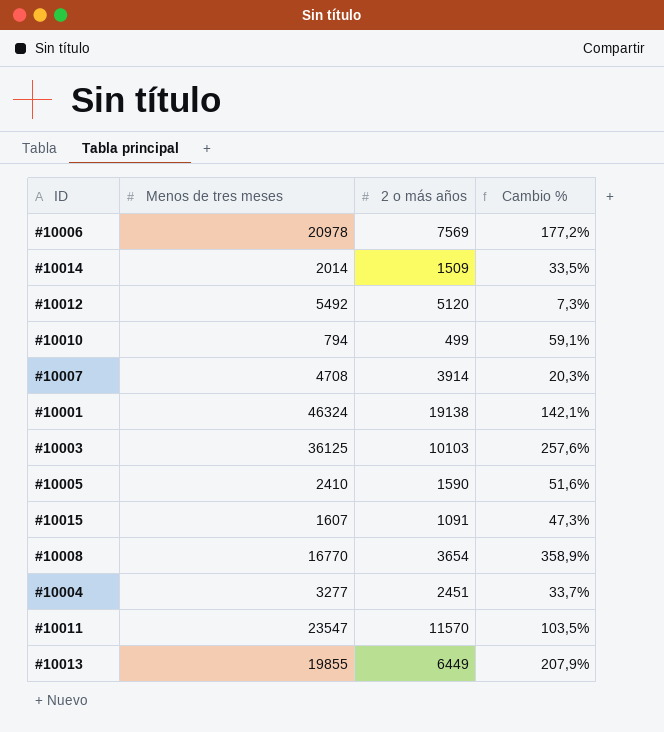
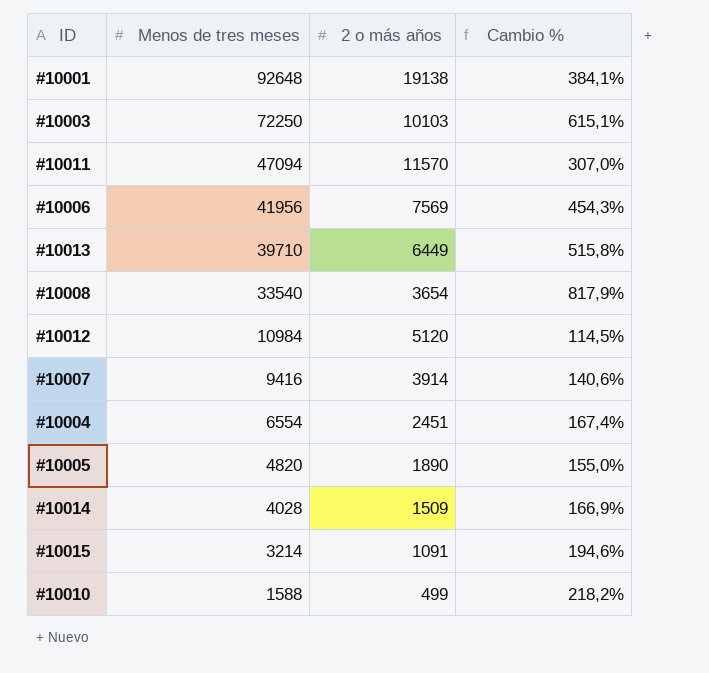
row order: none -> Menos de tres meses descending
#10001 | Menos de tres meses: 46324 -> 92648
#10001 | Cambio %: 142,1% -> 384,1%
#10003 | Menos de tres meses: 36125 -> 72250
#10003 | Cambio %: 257,6% -> 615,1%
#10011 | Menos de tres meses: 23547 -> 47094
#10011 | Cambio %: 103,5% -> 307,0%
#10006 | Menos de tres meses: 20978 -> 41956
#10006 | Cambio %: 177,2% -> 454,3%
#10013 | Menos de tres meses: 19855 -> 39710
#10013 | Cambio %: 207,9% -> 515,8%
#10008 | Menos de tres meses: 16770 -> 33540
#10008 | Cambio %: 358,9% -> 817,9%
#10012 | Menos de tres meses: 5492 -> 10984
#10012 | Cambio %: 7,3% -> 114,5%
#10007 | Menos de tres meses: 4708 -> 9416
#10007 | Cambio %: 20,3% -> 140,6%
#10004 | Menos de tres meses: 3277 -> 6554
#10004 | Cambio %: 33,7% -> 167,4%
#10005 | Menos de tres meses: 2410 -> 4820
#10005 | 2 o más años: 1590 -> 1890
#10005 | Cambio %: 51,6% -> 155,0%
#10014 | Menos de tres meses: 2014 -> 4028
#10014 | Cambio %: 33,5% -> 166,9%
#10015 | Menos de tres meses: 1607 -> 3214
#10015 | Cambio %: 47,3% -> 194,6%
#10010 | Menos de tres meses: 794 -> 1588
#10010 | Cambio %: 59,1% -> 218,2%

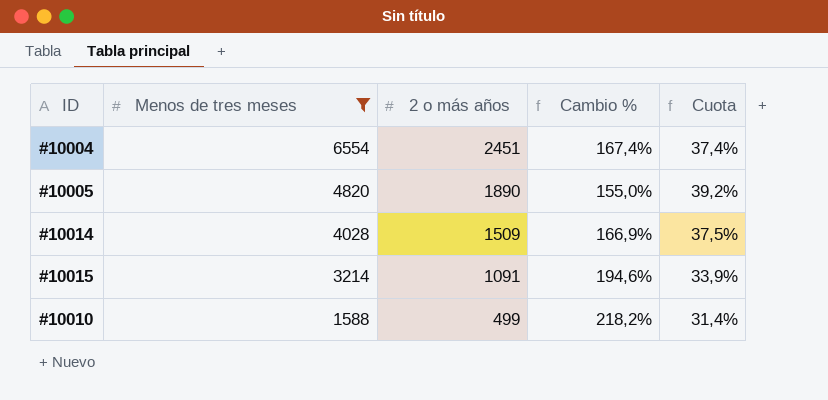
filter: none -> Menos de tres meses <= 6554
column Cuota | formula: none -> [2 o más años] / [Menos de tres meses]

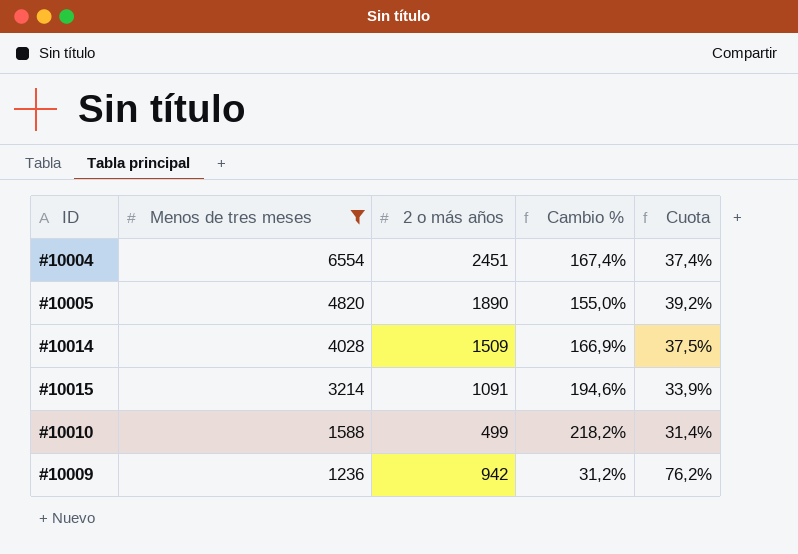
row #10009: none -> 1236 | 942 | 31,2% | 76,2%

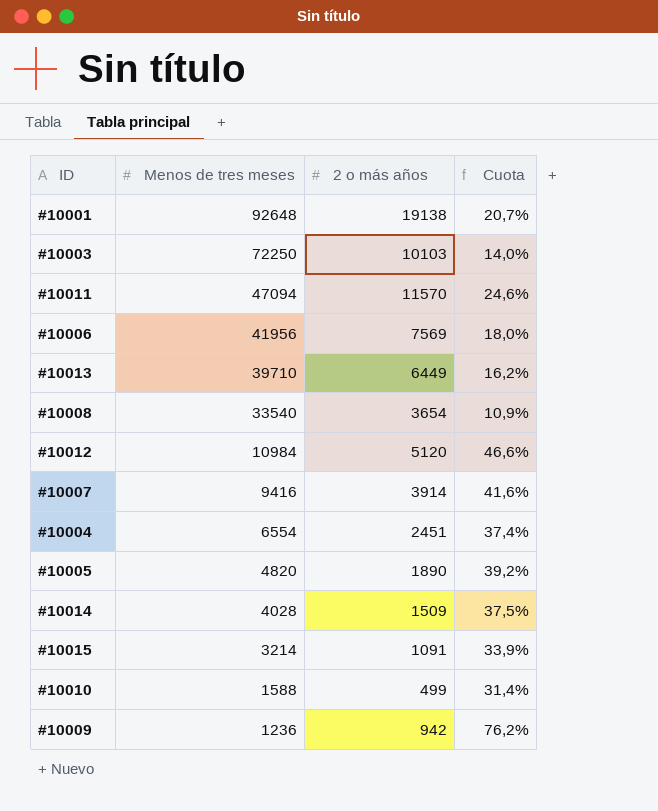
filter: Menos de tres meses <= 6554 -> none
column Cambio % | formula: ([Menos de tres meses] - [2 o más años]) / [2 o más años] -> none

